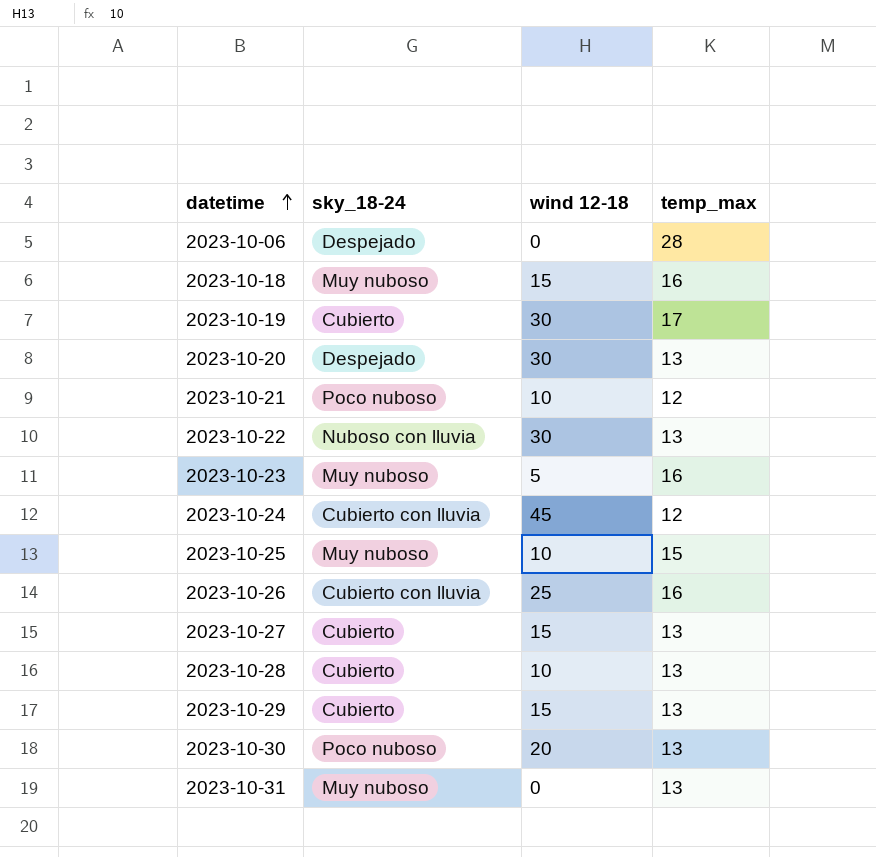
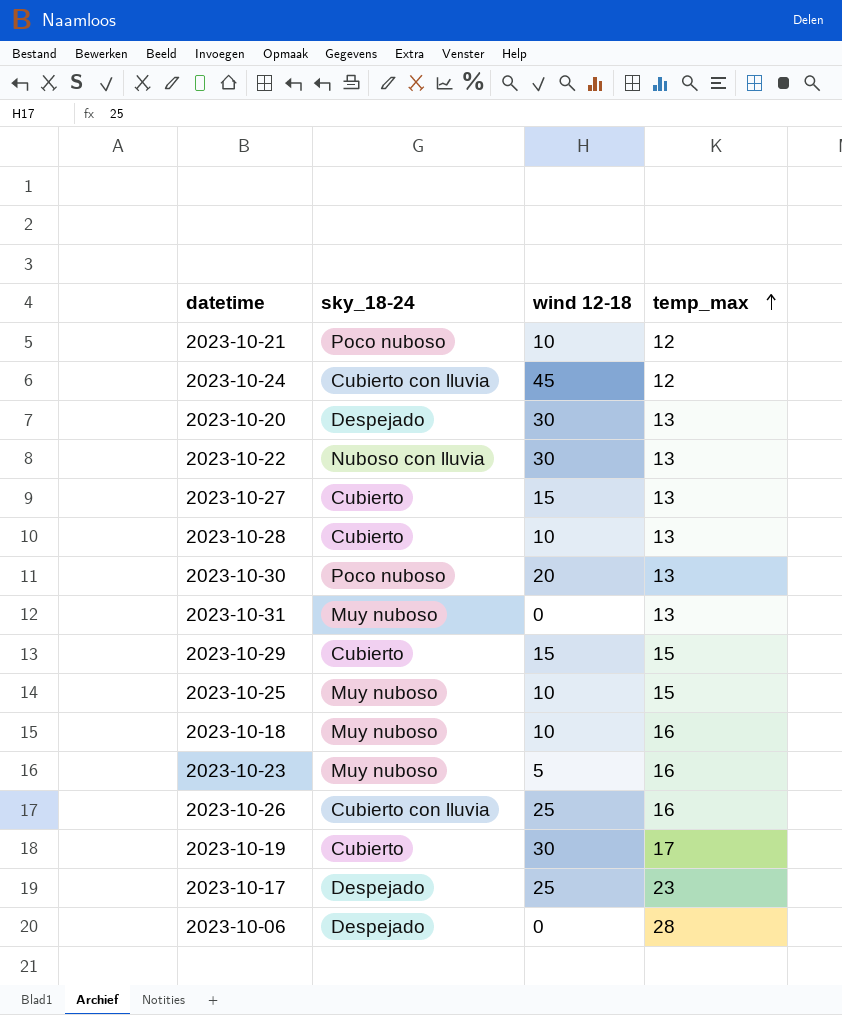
row order: datetime ascending -> temp_max ascending
2023-10-29 | temp_max: 13 -> 15
2023-10-18 | wind 12-18: 15 -> 10
row 2023-10-17: none -> Despejado | 25 | 23

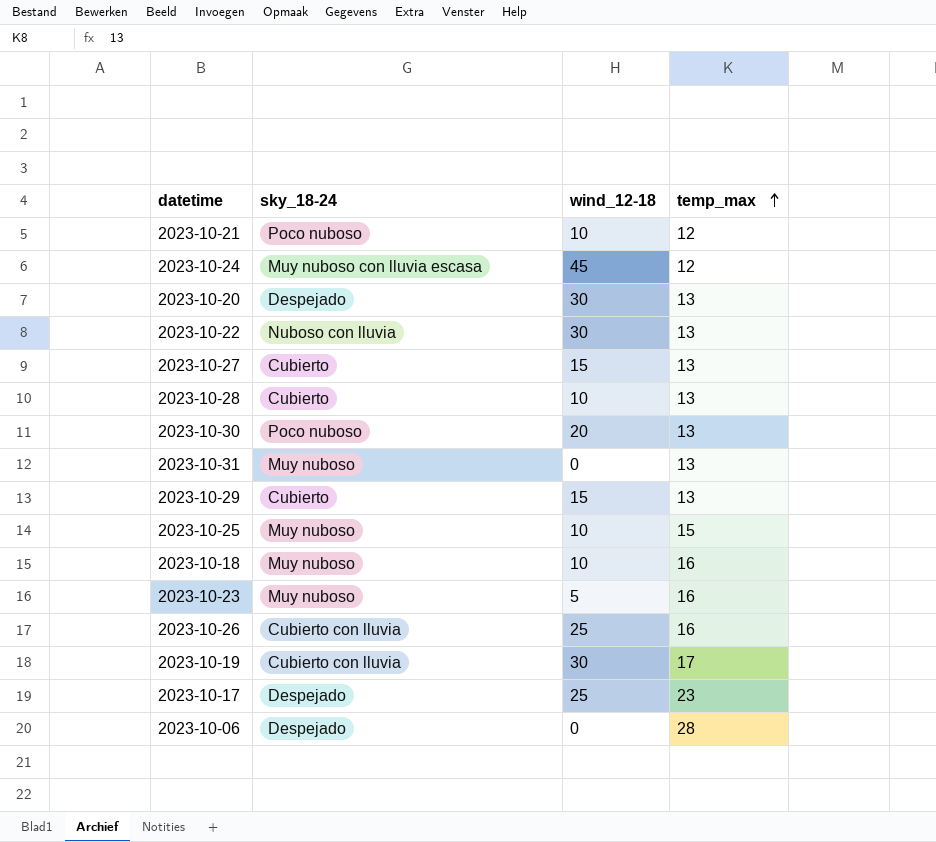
column name: wind 12-18 -> wind_12-18
2023-10-24 | sky_18-24: Cubierto con lluvia -> Muy nuboso con lluvia escasa
2023-10-29 | temp_max: 15 -> 13
2023-10-19 | sky_18-24: Cubierto -> Cubierto con lluvia

